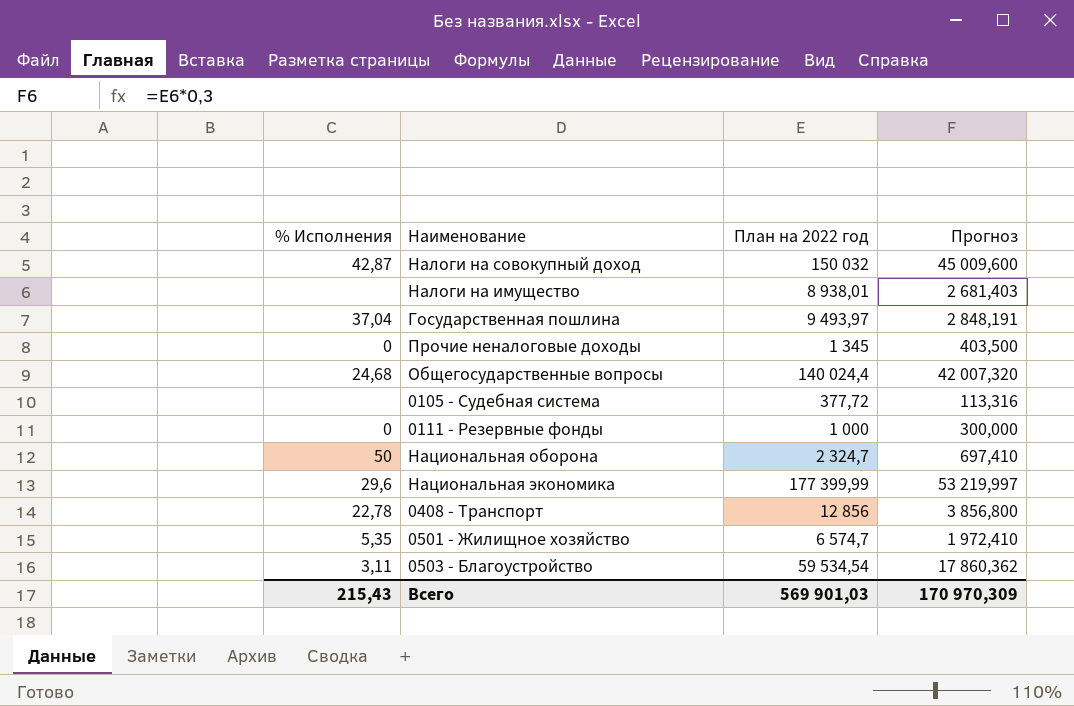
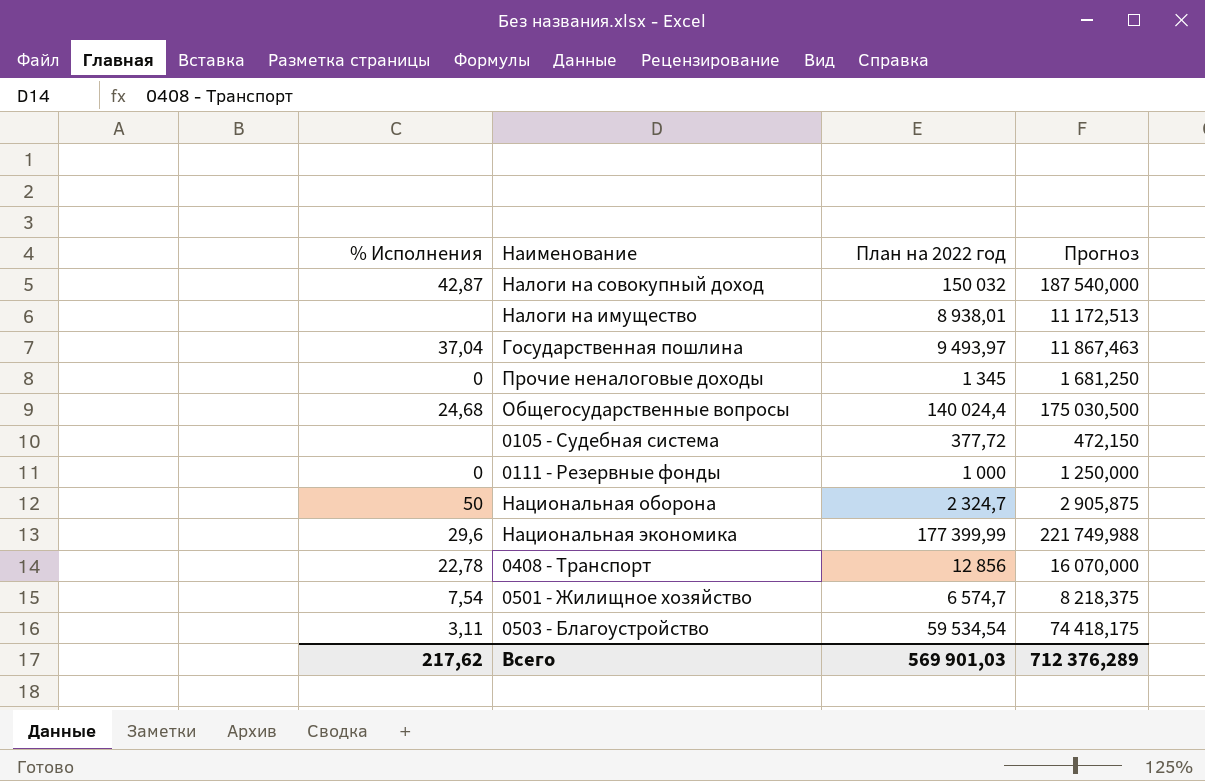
column Прогноз | formula: [План на 2022 год] * 0,3 -> [План на 2022 год] * 1,25
0501 - Жилищное хозяйство | % Исполнения: 5,35 -> 7,54
Всего | % Исполнения: 215,43 -> 217,62
Всего | Прогноз: 170 970,309 -> 712 376,289

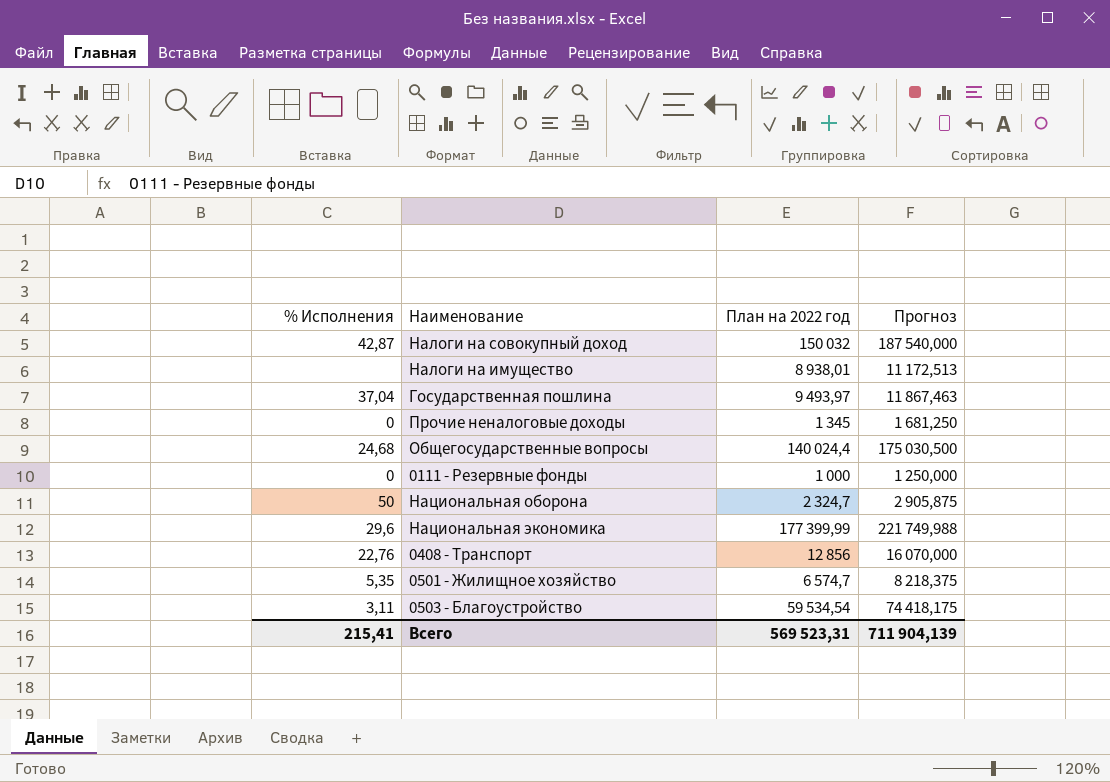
row 0105 - Судебная система: none | 377,72 | 472,150 -> none
0408 - Транспорт | % Исполнения: 22,78 -> 22,76
0501 - Жилищное хозяйство | % Исполнения: 7,54 -> 5,35
Всего | % Исполнения: 217,62 -> 215,41
Всего | План на 2022 год: 569 901,03 -> 569 523,31
Всего | Прогноз: 712 376,289 -> 711 904,139

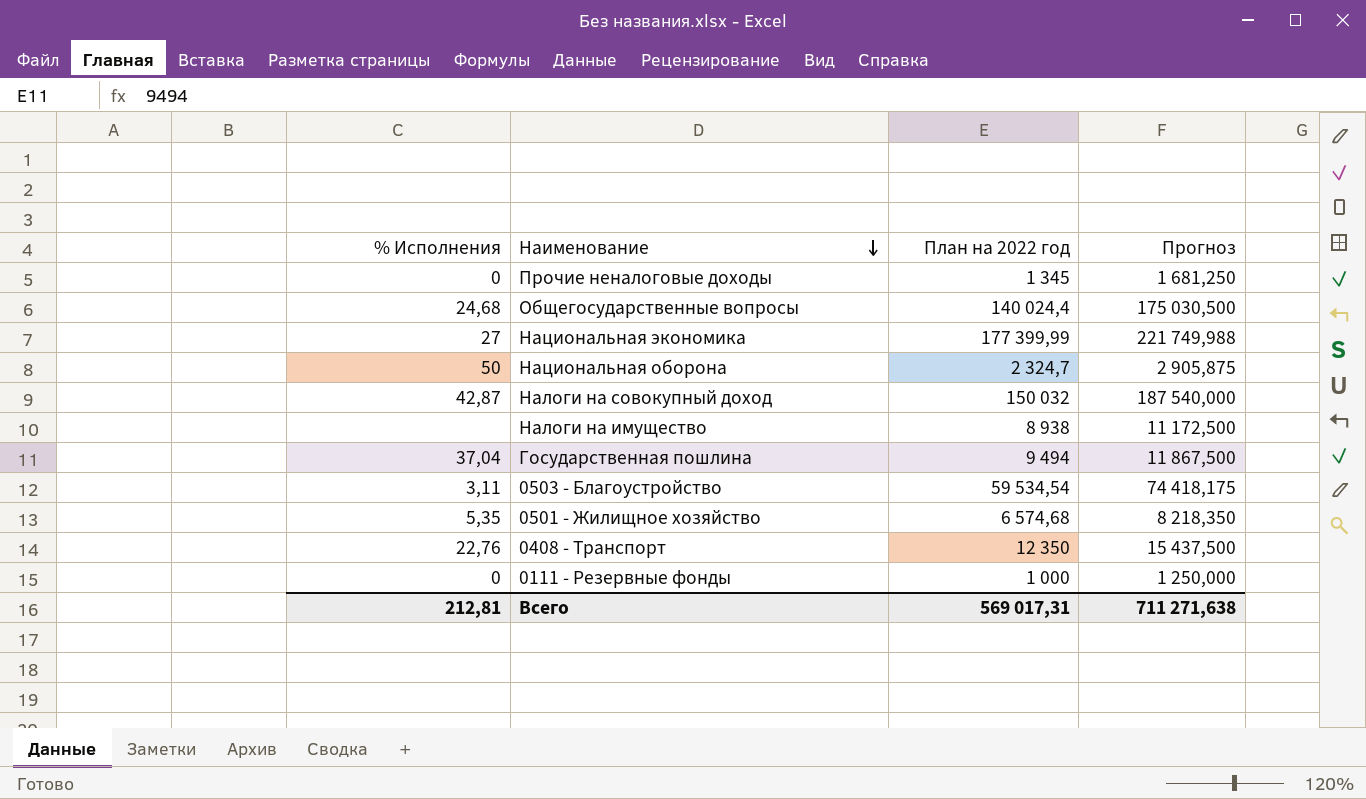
row order: none -> Наименование descending
Национальная экономика | % Исполнения: 29,6 -> 27
Налоги на имущество | План на 2022 год: 8 938,01 -> 8 938
Налоги на имущество | Прогноз: 11 172,513 -> 11 172,500
Государственная пошлина | План на 2022 год: 9 493,97 -> 9 494
Государственная пошлина | Прогноз: 11 867,463 -> 11 867,500
0501 - Жилищное хозяйство | План на 2022 год: 6 574,7 -> 6 574,68
0501 - Жилищное хозяйство | Прогноз: 8 218,375 -> 8 218,350
0408 - Транспорт | План на 2022 год: 12 856 -> 12 350
0408 - Транспорт | Прогноз: 16 070,000 -> 15 437,500
Всего | % Исполнения: 215,41 -> 212,81
Всего | План на 2022 год: 569 523,31 -> 569 017,31
Всего | Прогноз: 711 904,139 -> 711 271,638

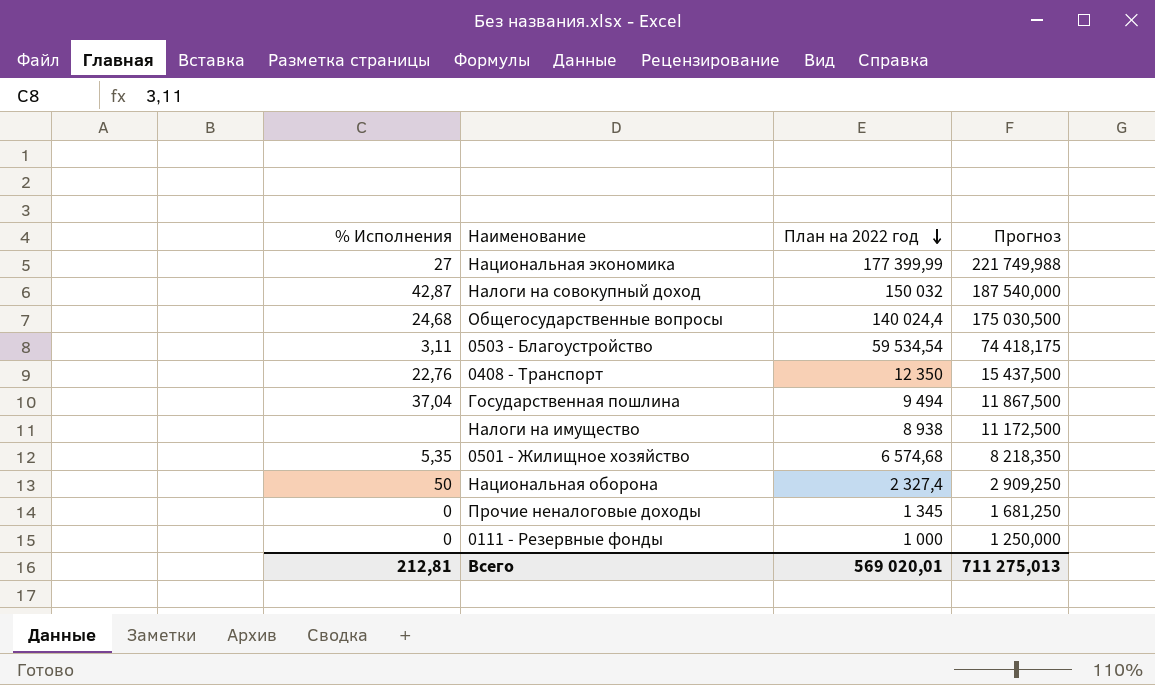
row order: Наименование descending -> План на 2022 год descending
Национальная оборона | План на 2022 год: 2 324,7 -> 2 327,4
Национальная оборона | Прогноз: 2 905,875 -> 2 909,250
Всего | План на 2022 год: 569 017,31 -> 569 020,01
Всего | Прогноз: 711 271,638 -> 711 275,013

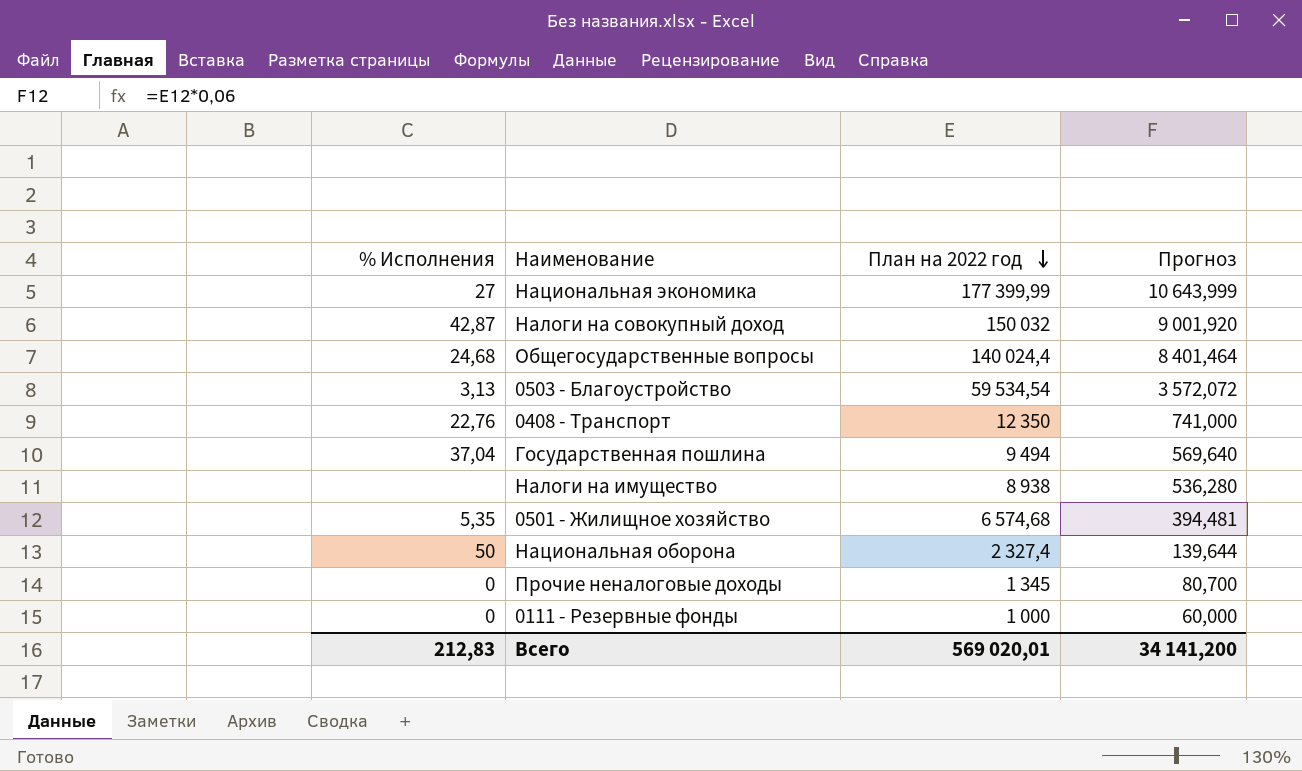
column Прогноз | formula: [План на 2022 год] * 1,25 -> [План на 2022 год] * 0,06
0503 - Благоустройство | % Исполнения: 3,11 -> 3,13
Всего | % Исполнения: 212,81 -> 212,83
Всего | Прогноз: 711 275,013 -> 34 141,200

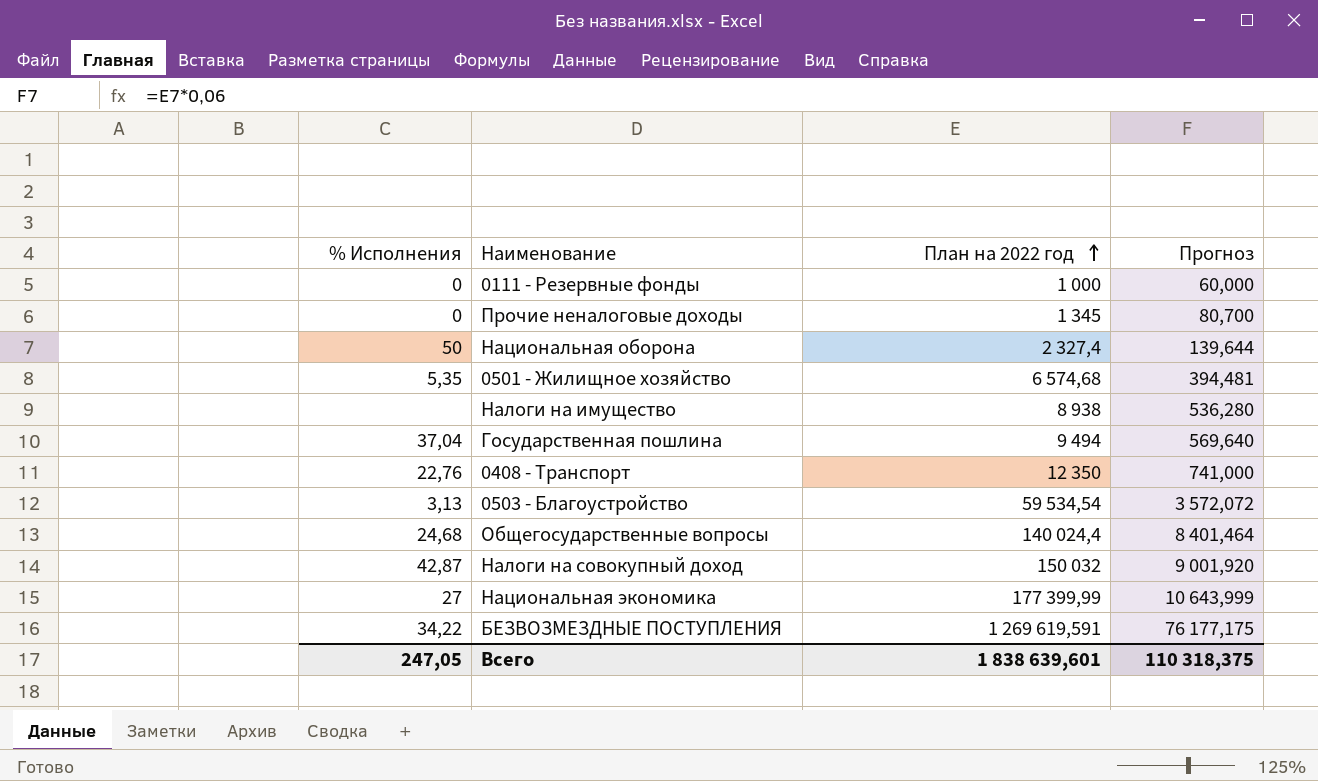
row order: План на 2022 год descending -> План на 2022 год ascending
row БЕЗВОЗМЕЗДНЫЕ ПОСТУПЛЕНИЯ: none -> 34,22 | 1 269 619,591 | 76 177,175
Всего | % Исполнения: 212,83 -> 247,05
Всего | План на 2022 год: 569 020,01 -> 1 838 639,601
Всего | Прогноз: 34 141,200 -> 110 318,375

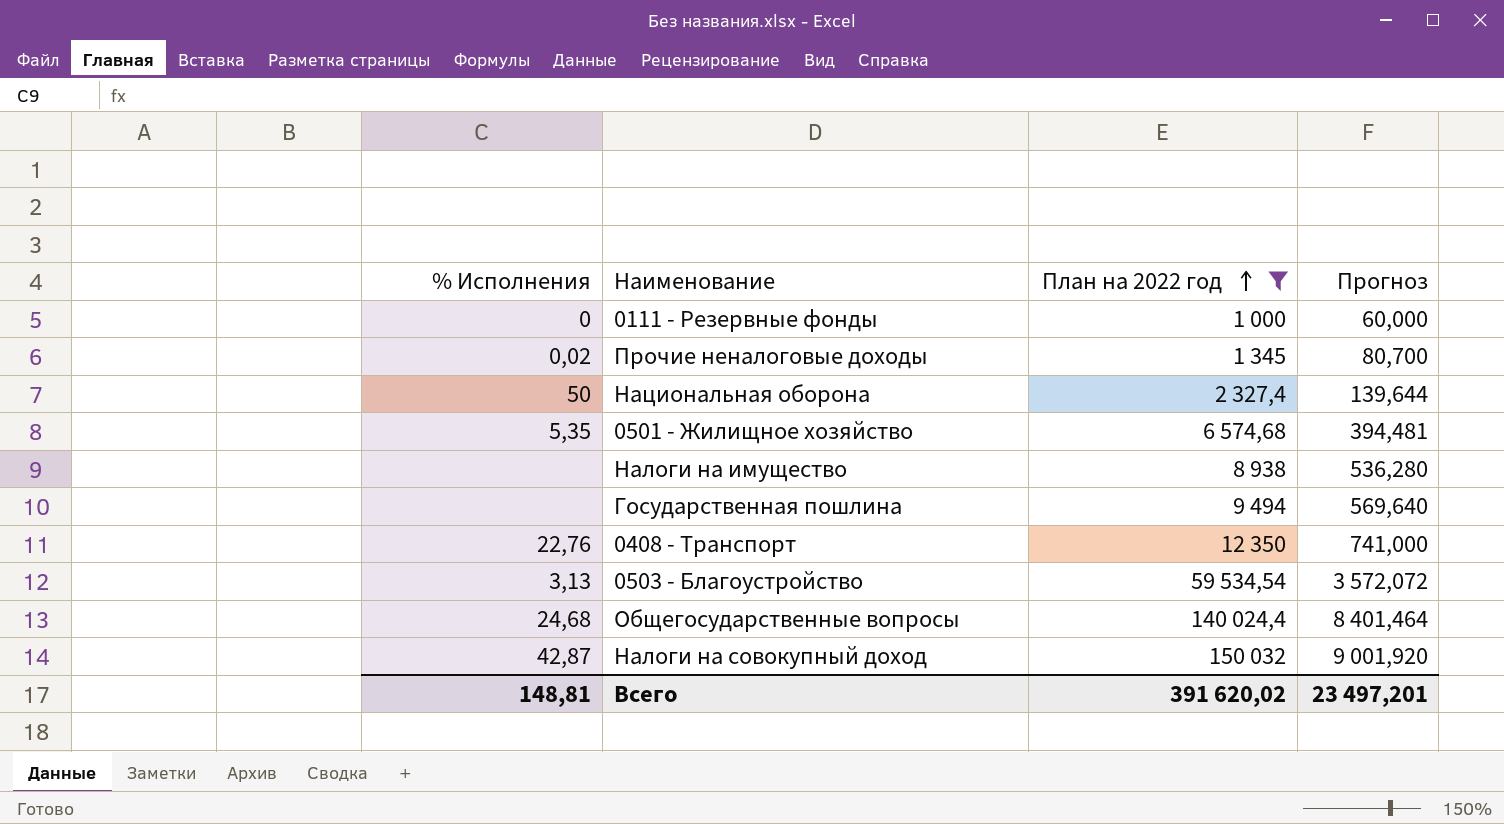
filter: none -> План на 2022 год <= 150 032
Прочие неналоговые доходы | % Исполнения: 0 -> 0,02
Государственная пошлина | % Исполнения: 37,04 -> none
Всего | % Исполнения: 247,05 -> 148,81
Всего | План на 2022 год: 1 838 639,601 -> 391 620,02
Всего | Прогноз: 110 318,375 -> 23 497,201

